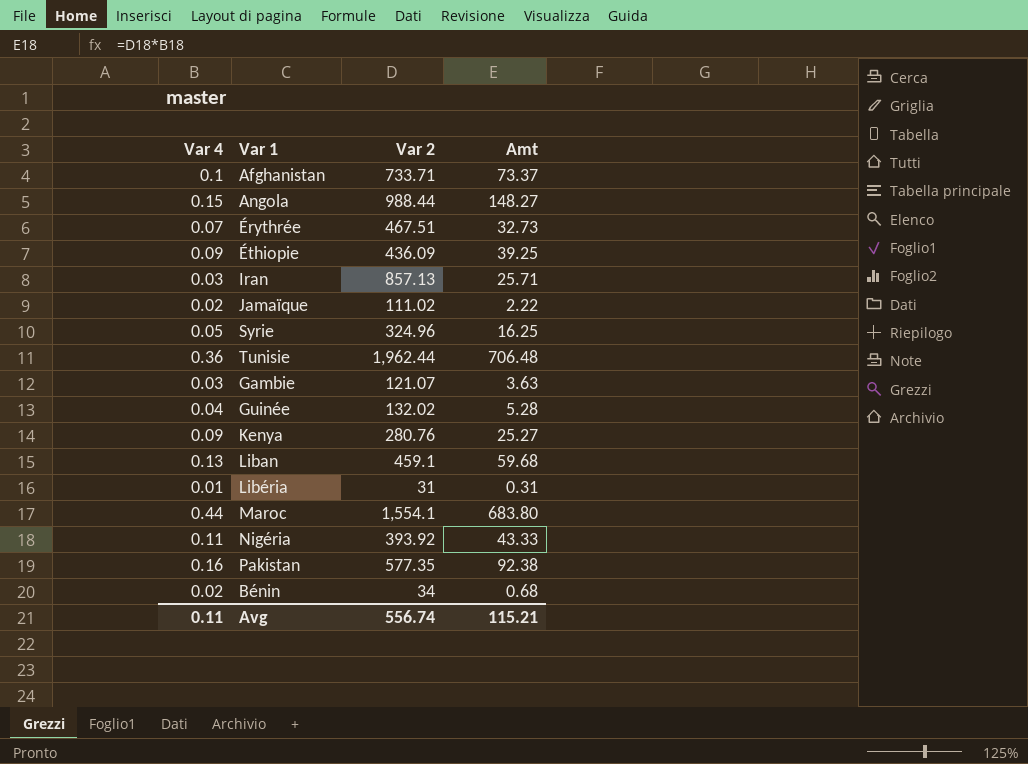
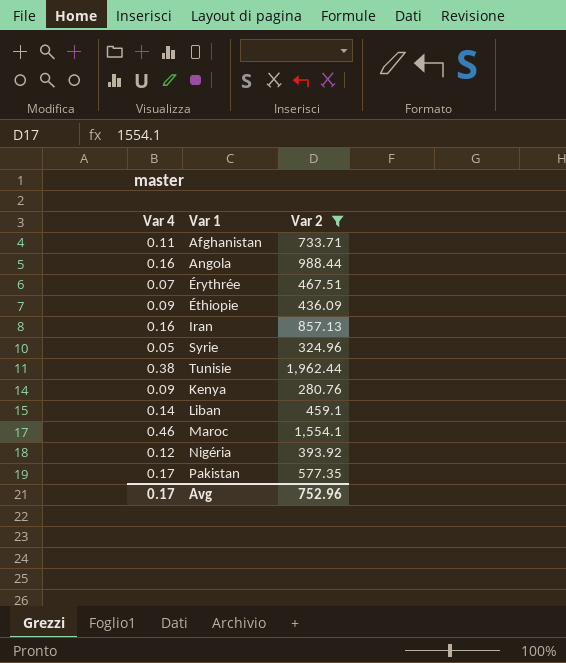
filter: none -> Var 2 >= 280.76
column Amt | formula: [Var 4] * [Var 2] -> none
Afghanistan | Var 4: 0.1 -> 0.11
Angola | Var 4: 0.15 -> 0.16
Iran | Var 4: 0.03 -> 0.16
Tunisie | Var 4: 0.36 -> 0.38
Liban | Var 4: 0.13 -> 0.14
Maroc | Var 4: 0.44 -> 0.46
Nigéria | Var 4: 0.11 -> 0.12
Pakistan | Var 4: 0.16 -> 0.17
Avg | Var 4: 0.11 -> 0.17
Avg | Var 2: 556.74 -> 752.96

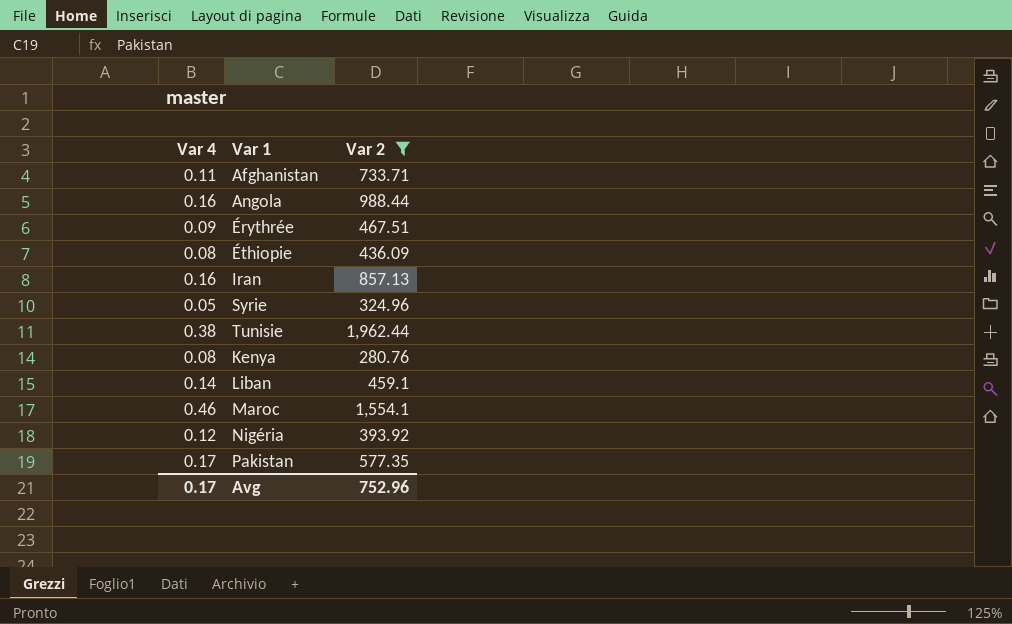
Érythrée | Var 4: 0.07 -> 0.09
Éthiopie | Var 4: 0.09 -> 0.08
Kenya | Var 4: 0.09 -> 0.08

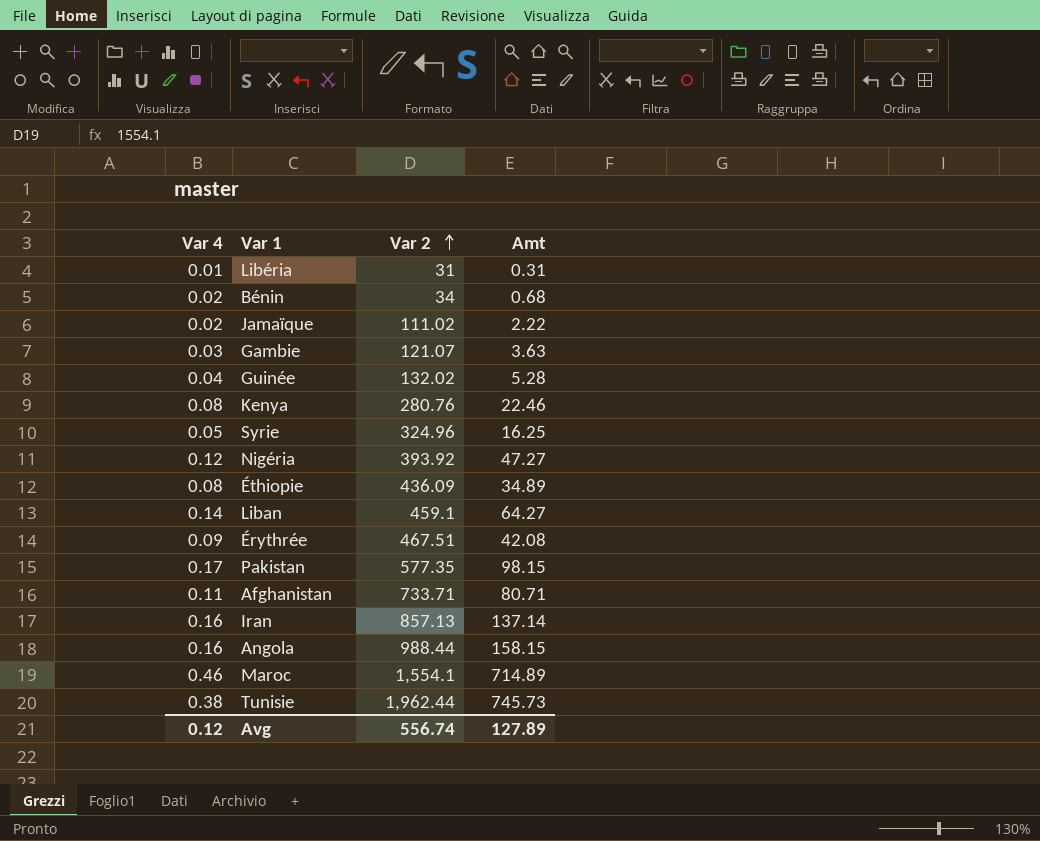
filter: Var 2 >= 280.76 -> none
row order: none -> Var 2 ascending
column Amt | formula: none -> [Var 4] * [Var 2]
Avg | Var 4: 0.17 -> 0.12
Avg | Var 2: 752.96 -> 556.74

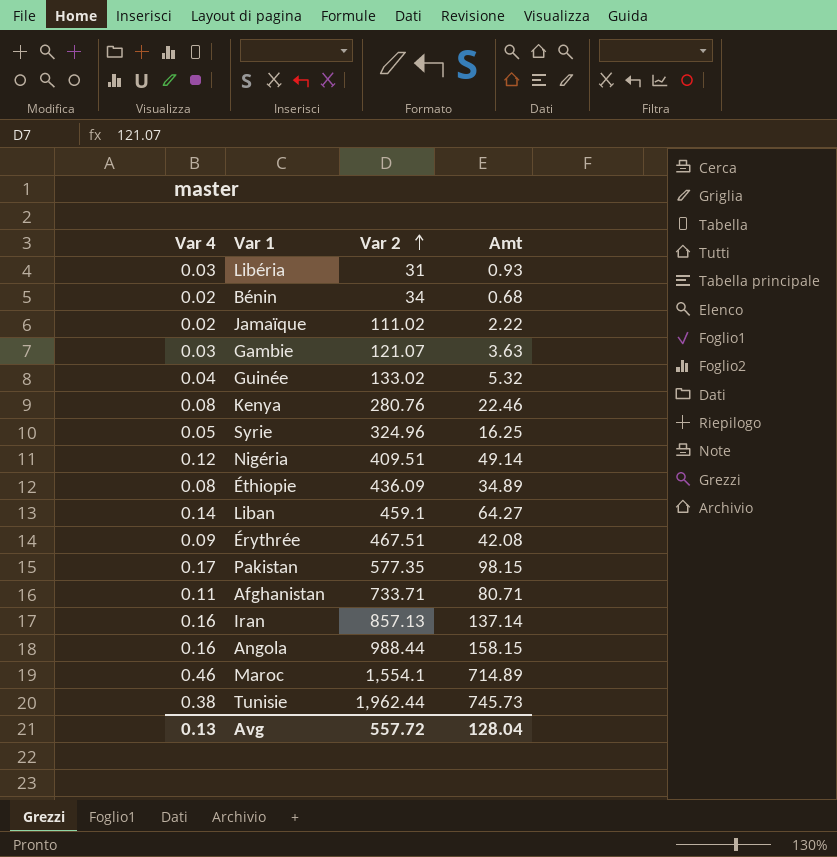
Libéria | Var 4: 0.01 -> 0.03
Libéria | Amt: 0.31 -> 0.93
Guinée | Var 2: 132.02 -> 133.02
Guinée | Amt: 5.28 -> 5.32
Nigéria | Var 2: 393.92 -> 409.51
Nigéria | Amt: 47.27 -> 49.14
Avg | Var 4: 0.12 -> 0.13
Avg | Var 2: 556.74 -> 557.72
Avg | Amt: 127.89 -> 128.04

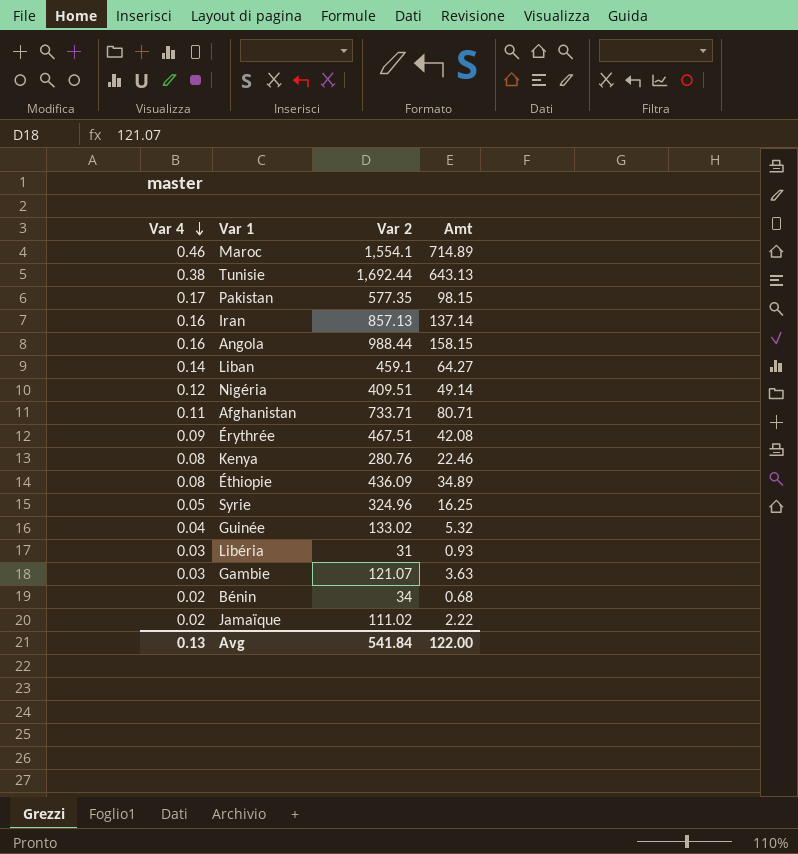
row order: Var 2 ascending -> Var 4 descending
Tunisie | Var 2: 1,962.44 -> 1,692.44
Tunisie | Amt: 745.73 -> 643.13
Avg | Var 2: 557.72 -> 541.84
Avg | Amt: 128.04 -> 122.00

